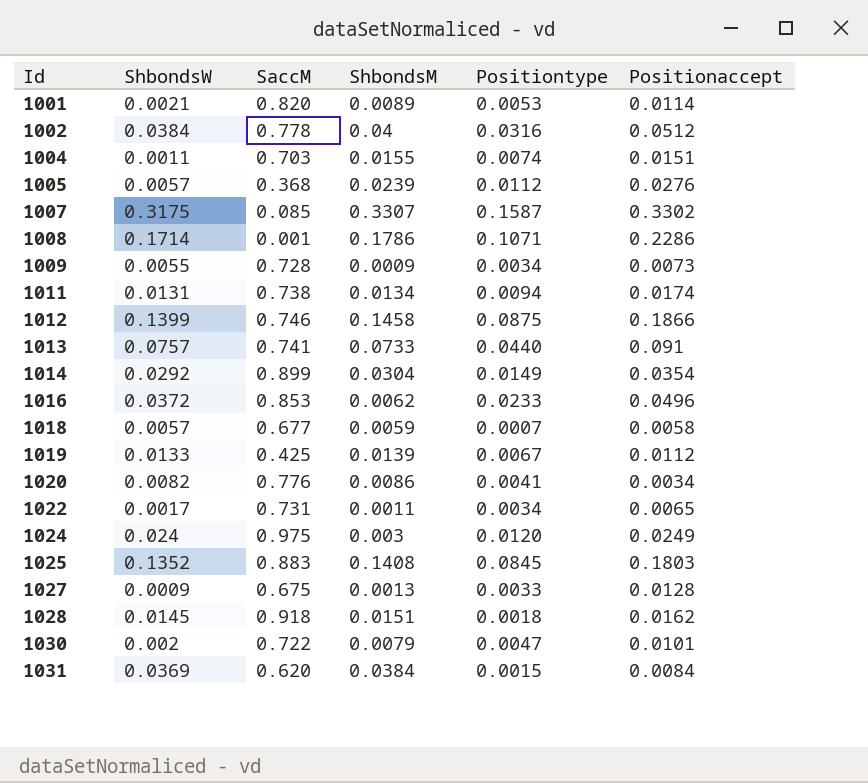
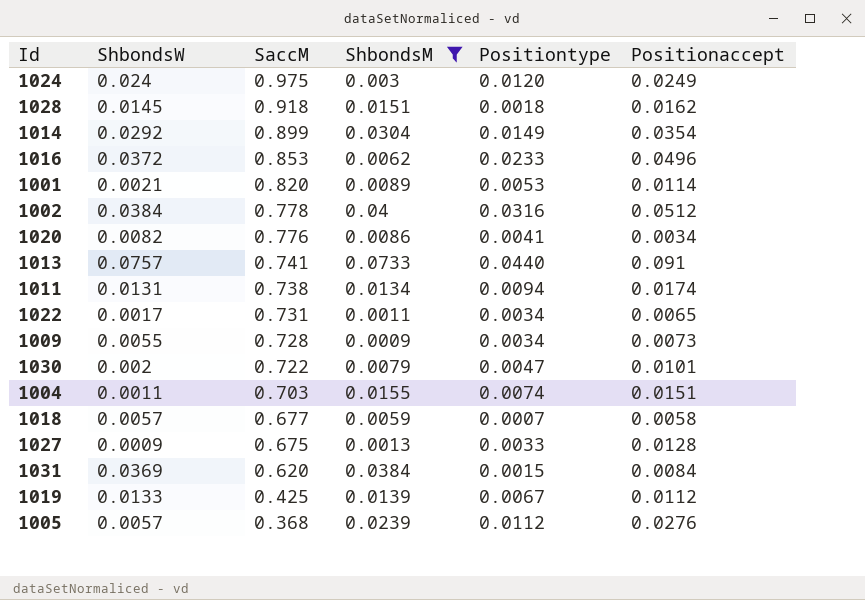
filter: none -> ShbondsM <= 0.0733
row order: Id ascending -> SaccM descending

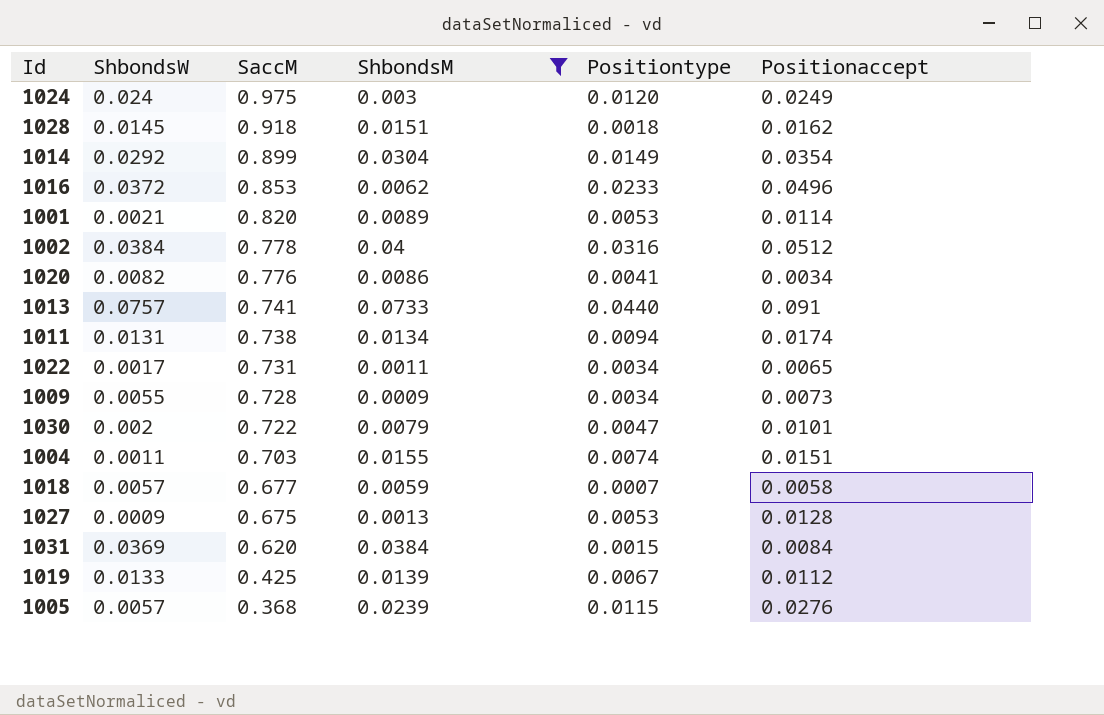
1027 | Positiontype: 0.0033 -> 0.0053
1005 | Positiontype: 0.0112 -> 0.0115

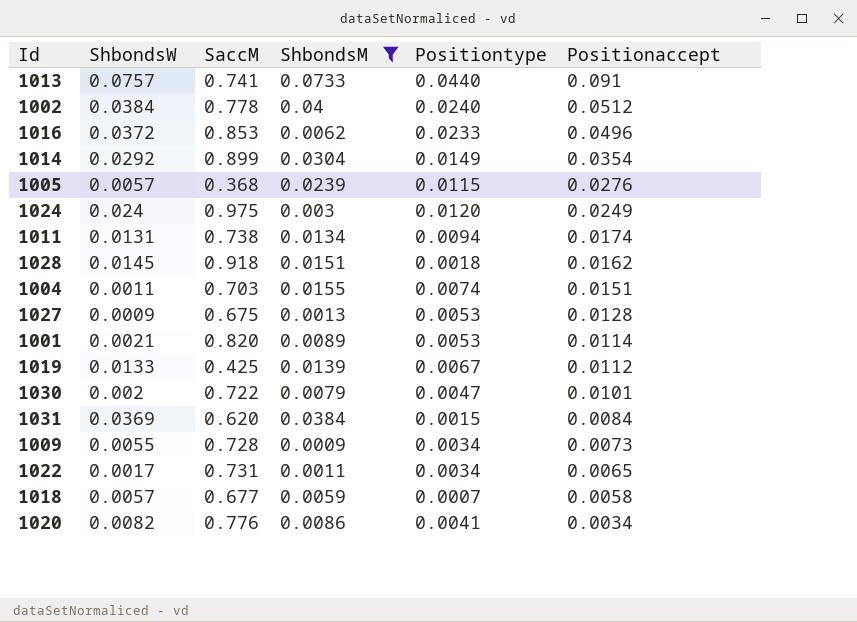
row order: SaccM descending -> Positionaccept descending
1002 | Positiontype: 0.0316 -> 0.0240

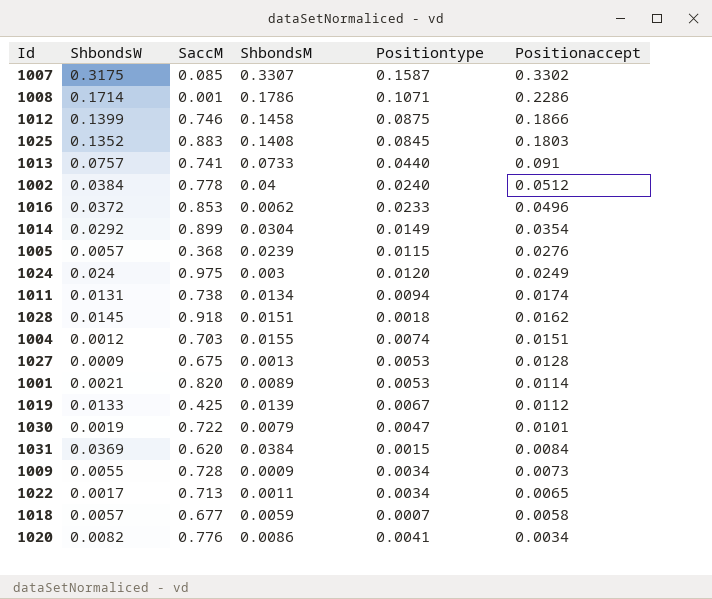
filter: ShbondsM <= 0.0733 -> none
1004 | ShbondsW: 0.0011 -> 0.0012
1030 | ShbondsW: 0.002 -> 0.0019
1022 | SaccM: 0.731 -> 0.713

